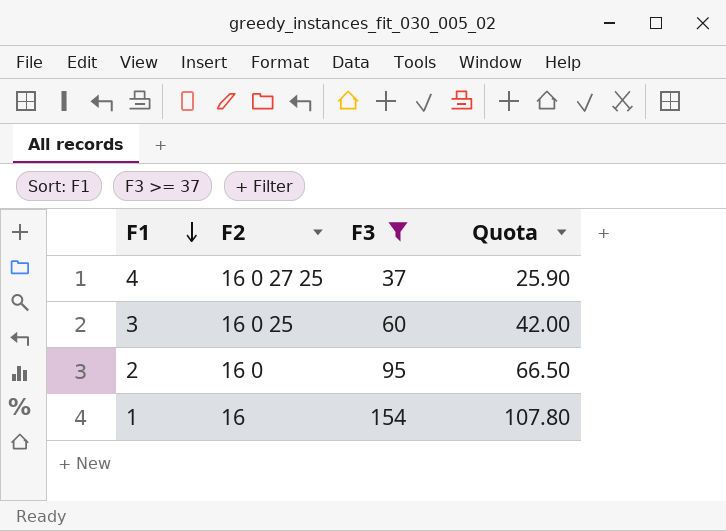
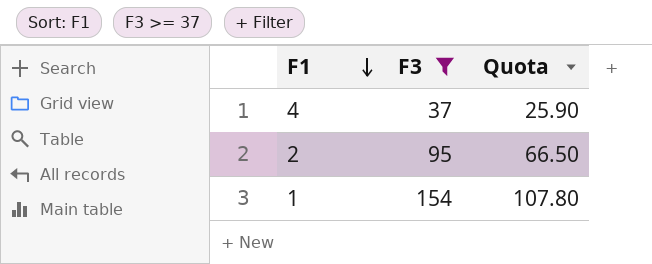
column F2 | position: 2 -> none
row 3: 16 0 25 | 60 | 42.00 -> none

